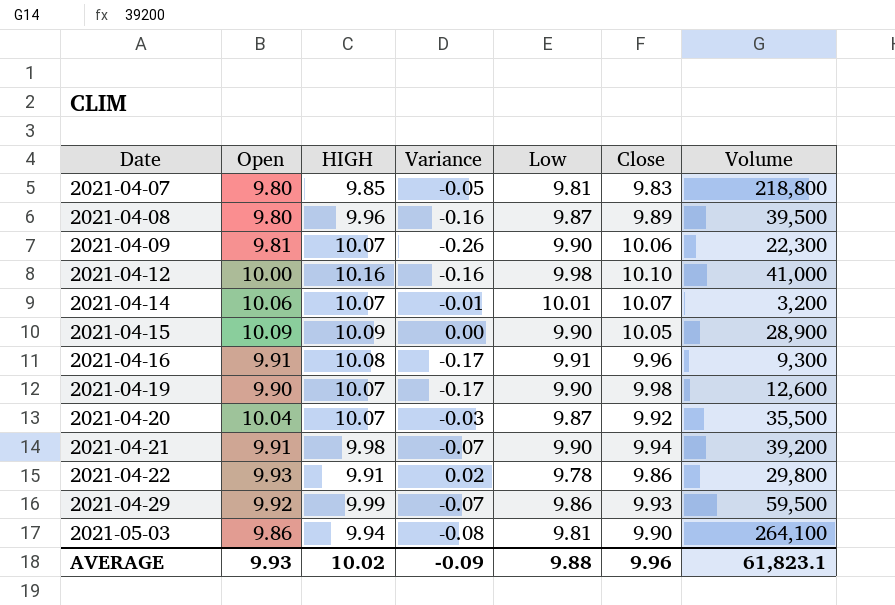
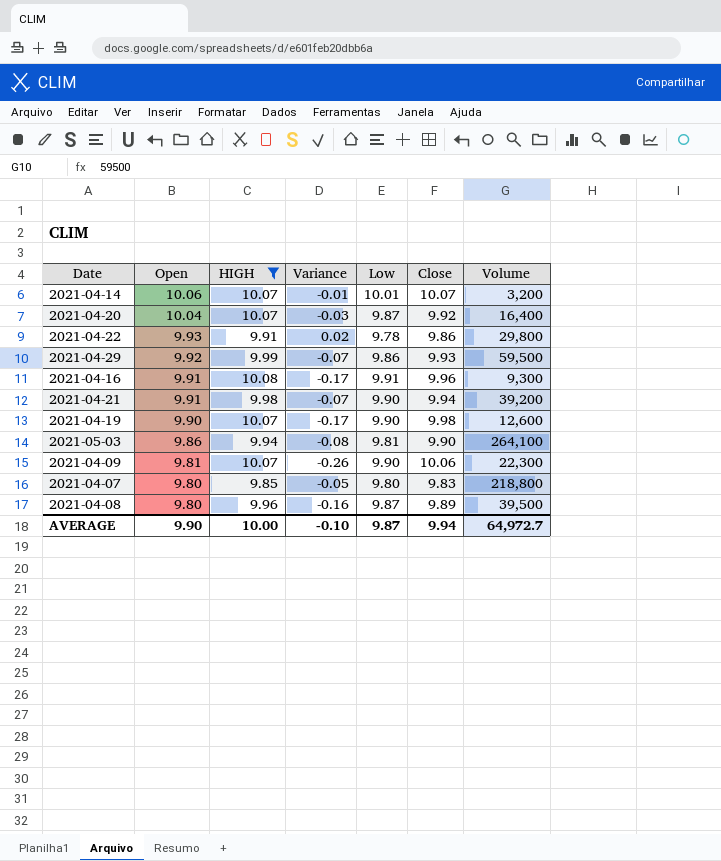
filter: none -> HIGH <= 10.08
row order: Date ascending -> Open descending
2021-04-20 | Volume: 35,500 -> 16,400
2021-04-07 | Low: 9.81 -> 9.80
AVERAGE | Open: 9.93 -> 9.90
AVERAGE | HIGH: 10.02 -> 10.00
AVERAGE | Variance: -0.09 -> -0.10
AVERAGE | Low: 9.88 -> 9.87
AVERAGE | Close: 9.96 -> 9.94
AVERAGE | Volume: 61,823.1 -> 64,972.7

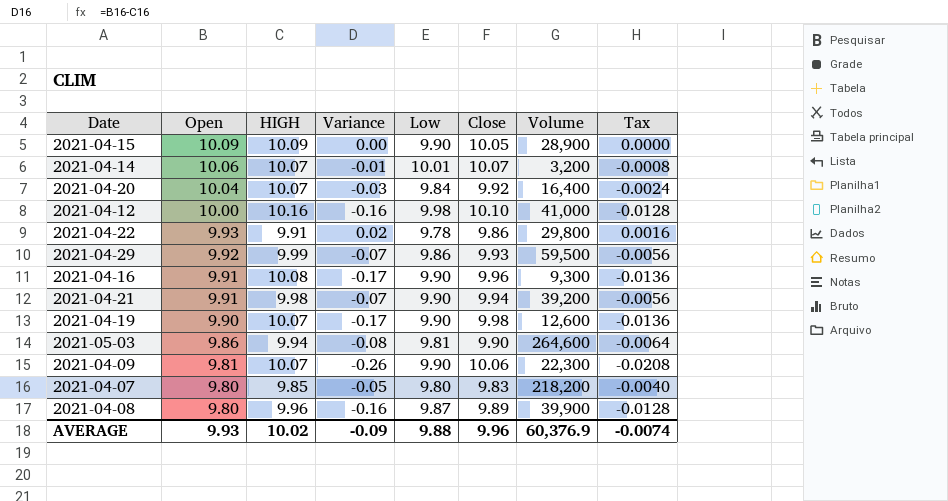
filter: HIGH <= 10.08 -> none
column Tax | formula: none -> [Variance] * 0.08
2021-04-20 | Low: 9.87 -> 9.84
2021-04-16 | Low: 9.91 -> 9.90
2021-05-03 | Volume: 264,100 -> 264,600
2021-04-07 | Volume: 218,800 -> 218,200
2021-04-08 | Volume: 39,500 -> 39,900
AVERAGE | Open: 9.90 -> 9.93
AVERAGE | HIGH: 10.00 -> 10.02
AVERAGE | Variance: -0.10 -> -0.09
AVERAGE | Low: 9.87 -> 9.88
AVERAGE | Close: 9.94 -> 9.96
AVERAGE | Volume: 64,972.7 -> 60,376.9

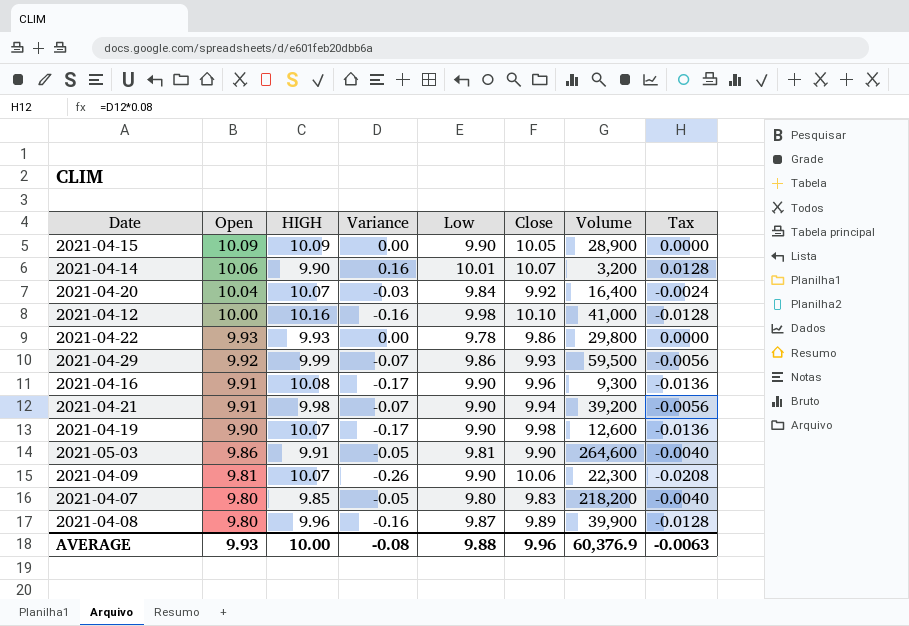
2021-04-14 | HIGH: 10.07 -> 9.90
2021-04-14 | Variance: -0.01 -> 0.16
2021-04-14 | Tax: -0.0008 -> 0.0128
2021-04-22 | HIGH: 9.91 -> 9.93
2021-04-22 | Variance: 0.02 -> 0.00
2021-04-22 | Tax: 0.0016 -> 0.0000
2021-05-03 | HIGH: 9.94 -> 9.91
2021-05-03 | Variance: -0.08 -> -0.05
2021-05-03 | Tax: -0.0064 -> -0.0040
AVERAGE | HIGH: 10.02 -> 10.00
AVERAGE | Variance: -0.09 -> -0.08
AVERAGE | Tax: -0.0074 -> -0.0063

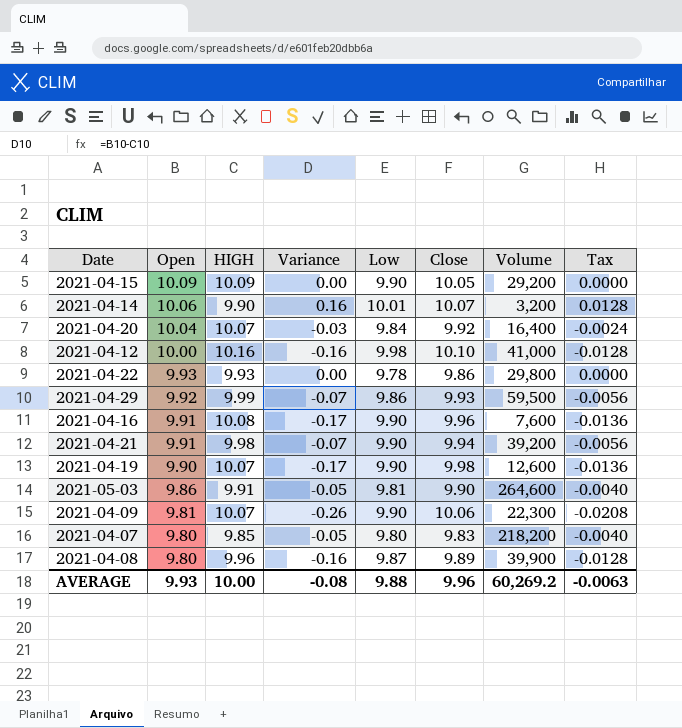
2021-04-15 | Volume: 28,900 -> 29,200
2021-04-16 | Volume: 9,300 -> 7,600
AVERAGE | Volume: 60,376.9 -> 60,269.2

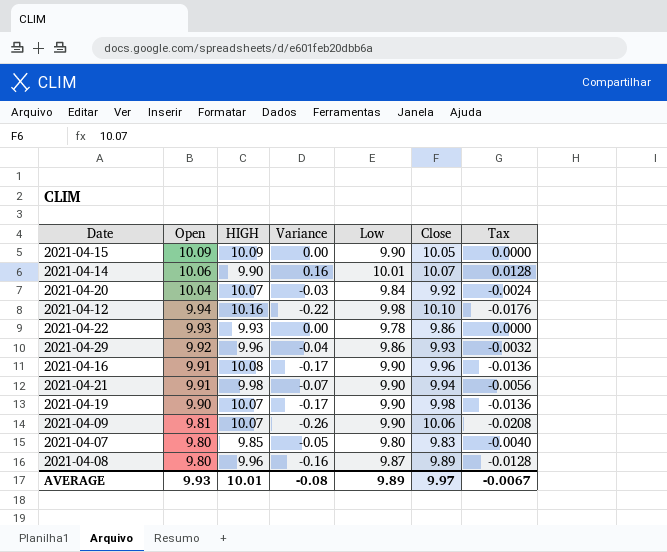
column Volume | position: 7 -> none
row 2021-05-03: 9.86 | 9.91 | -0.05 | 9.81 | 9.90 | 264,600 | -0.0040 -> none
2021-04-12 | Open: 10.00 -> 9.94
2021-04-12 | Variance: -0.16 -> -0.22
2021-04-12 | Tax: -0.0128 -> -0.0176
2021-04-29 | HIGH: 9.99 -> 9.96
2021-04-29 | Variance: -0.07 -> -0.04
2021-04-29 | Tax: -0.0056 -> -0.0032
AVERAGE | HIGH: 10.00 -> 10.01
AVERAGE | Low: 9.88 -> 9.89
AVERAGE | Close: 9.96 -> 9.97
AVERAGE | Tax: -0.0063 -> -0.0067

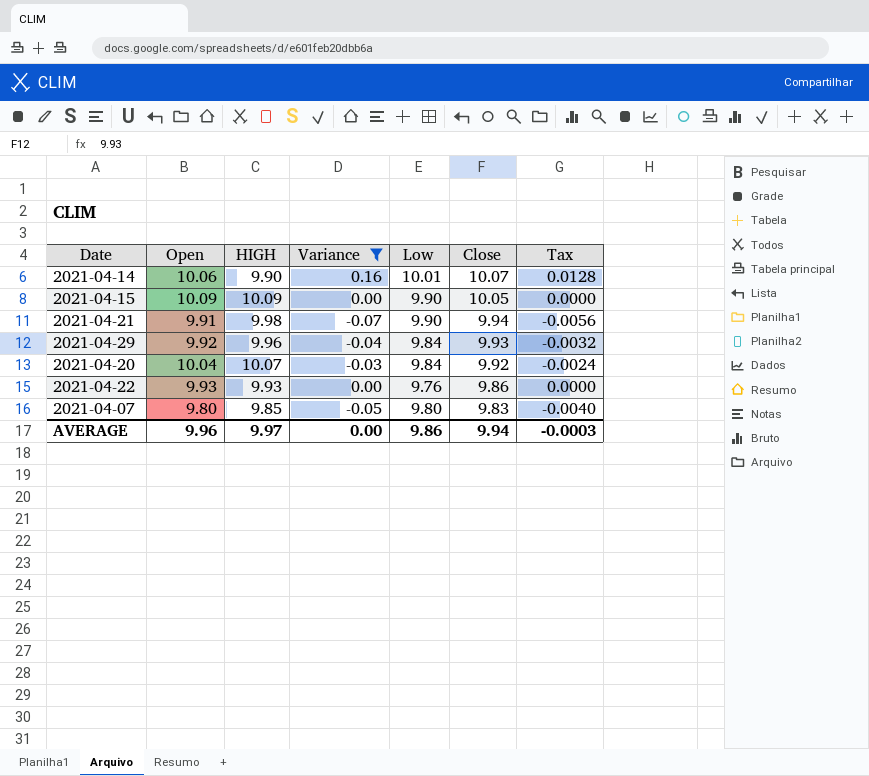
filter: none -> Variance >= -0.07
row order: Open descending -> Close descending
2021-04-29 | Low: 9.86 -> 9.84
2021-04-22 | Low: 9.78 -> 9.76
AVERAGE | Open: 9.93 -> 9.96
AVERAGE | HIGH: 10.01 -> 9.97
AVERAGE | Variance: -0.08 -> 0.00
AVERAGE | Low: 9.89 -> 9.86
AVERAGE | Close: 9.97 -> 9.94
AVERAGE | Tax: -0.0067 -> -0.0003

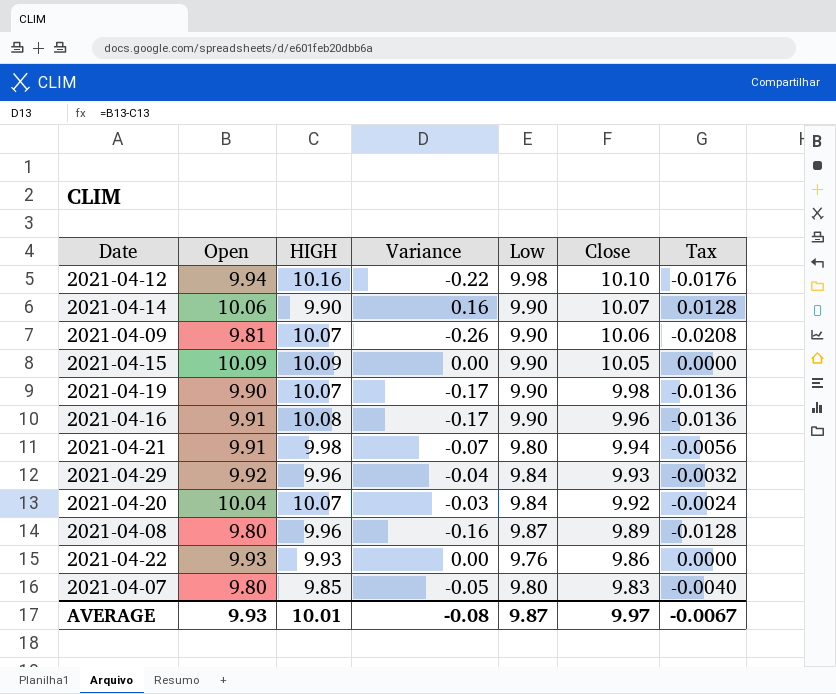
filter: Variance >= -0.07 -> none
2021-04-14 | Low: 10.01 -> 9.90
2021-04-21 | Low: 9.90 -> 9.80
AVERAGE | Open: 9.96 -> 9.93
AVERAGE | HIGH: 9.97 -> 10.01
AVERAGE | Variance: 0.00 -> -0.08
AVERAGE | Low: 9.86 -> 9.87
AVERAGE | Close: 9.94 -> 9.97
AVERAGE | Tax: -0.0003 -> -0.0067

